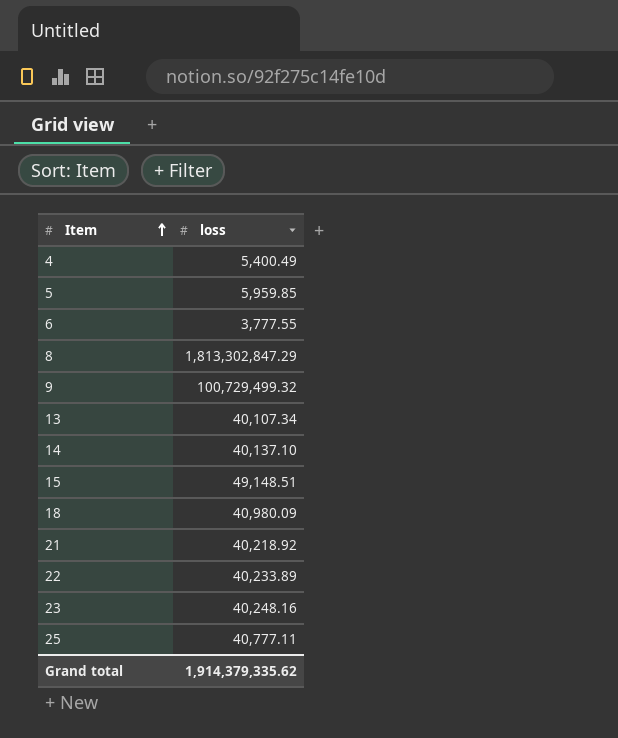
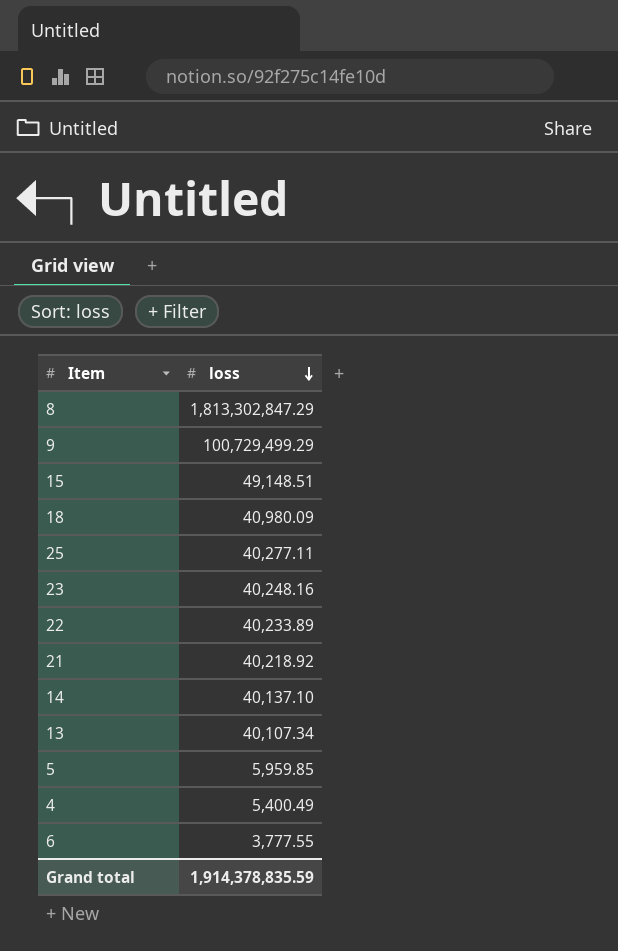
row order: Item ascending -> loss descending
9 | loss: 100,729,499.32 -> 100,729,499.29
25 | loss: 40,777.11 -> 40,277.11
Grand total | loss: 1,914,379,335.62 -> 1,914,378,835.59

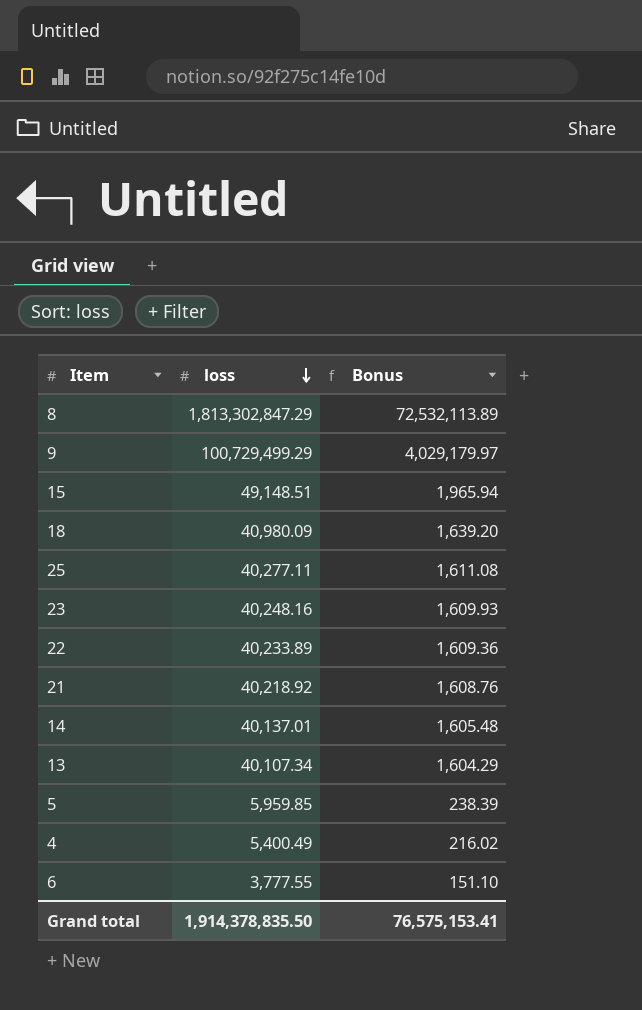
column Bonus | formula: none -> [loss] * 0.04
14 | loss: 40,137.10 -> 40,137.01
Grand total | loss: 1,914,378,835.59 -> 1,914,378,835.50

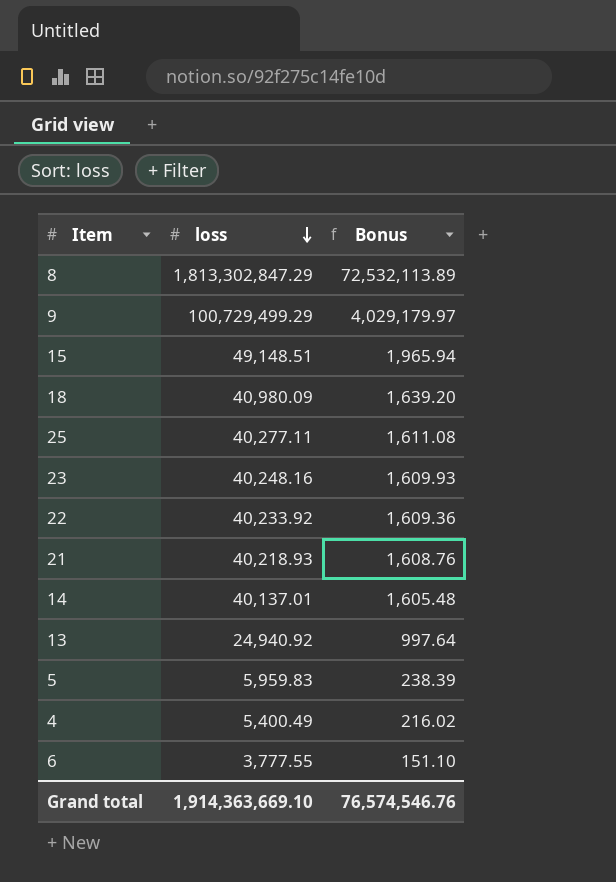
22 | loss: 40,233.89 -> 40,233.92
21 | loss: 40,218.92 -> 40,218.93
13 | loss: 40,107.34 -> 24,940.92
13 | Bonus: 1,604.29 -> 997.64
5 | loss: 5,959.85 -> 5,959.83
Grand total | loss: 1,914,378,835.50 -> 1,914,363,669.10
Grand total | Bonus: 76,575,153.41 -> 76,574,546.76

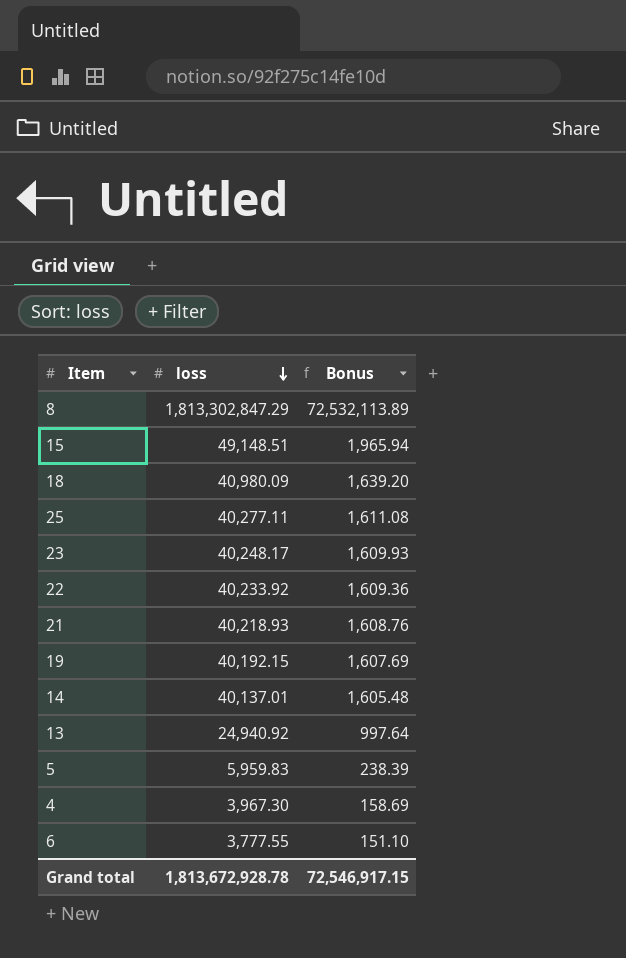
row 9: 100,729,499.29 | 4,029,179.97 -> none
23 | loss: 40,248.16 -> 40,248.17
row 19: none -> 40,192.15 | 1,607.69
4 | loss: 5,400.49 -> 3,967.30
4 | Bonus: 216.02 -> 158.69
Grand total | loss: 1,914,363,669.10 -> 1,813,672,928.78
Grand total | Bonus: 76,574,546.76 -> 72,546,917.15

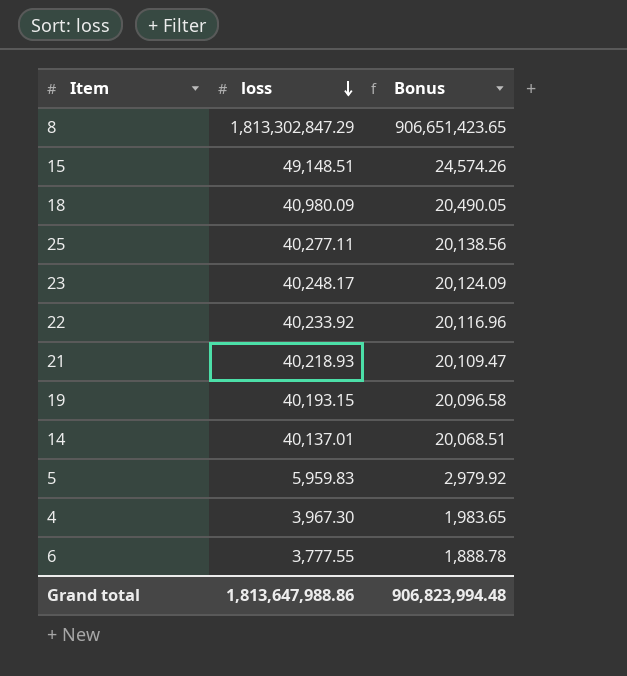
column Bonus | formula: [loss] * 0.04 -> [loss] * 0.5
row 13: 24,940.92 | 997.64 -> none
19 | loss: 40,192.15 -> 40,193.15
Grand total | loss: 1,813,672,928.78 -> 1,813,647,988.86
Grand total | Bonus: 72,546,917.15 -> 906,823,994.48

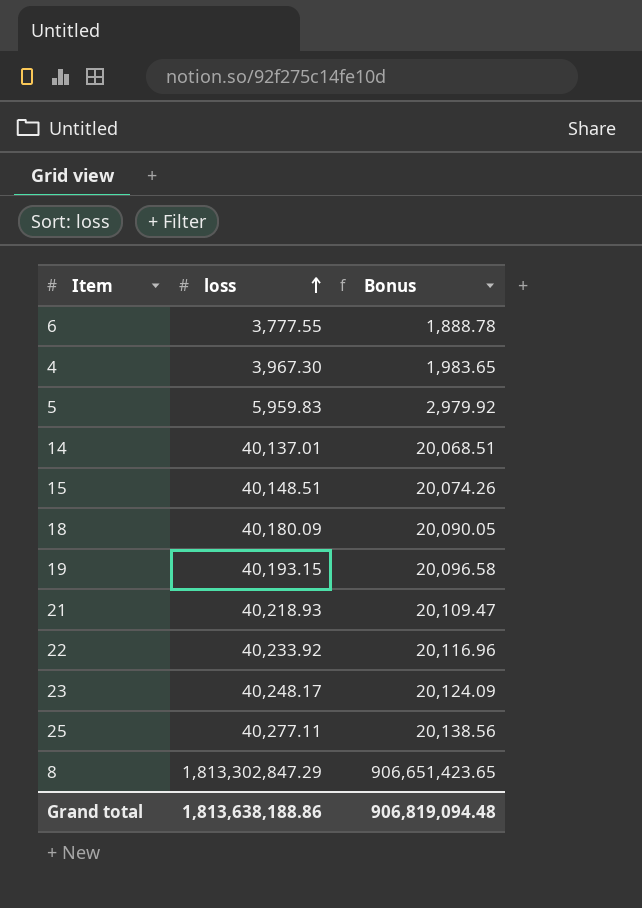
row order: loss descending -> loss ascending
15 | loss: 49,148.51 -> 40,148.51
15 | Bonus: 24,574.26 -> 20,074.26
18 | loss: 40,980.09 -> 40,180.09
18 | Bonus: 20,490.05 -> 20,090.05
Grand total | loss: 1,813,647,988.86 -> 1,813,638,188.86
Grand total | Bonus: 906,823,994.48 -> 906,819,094.48

